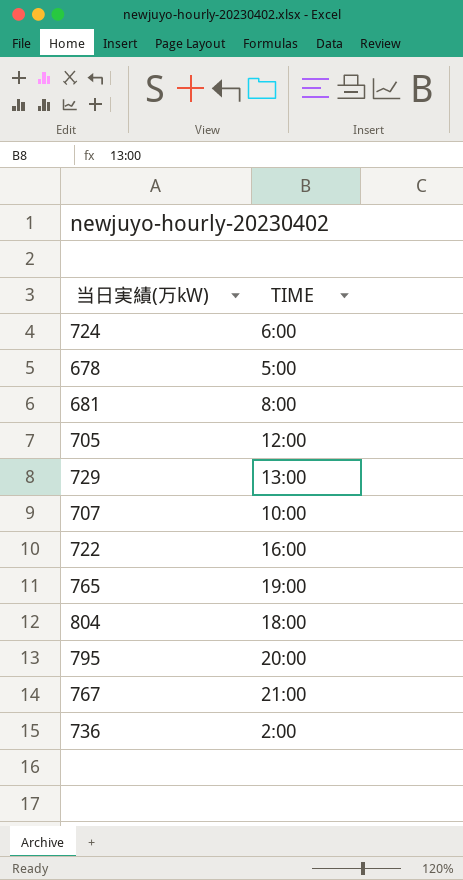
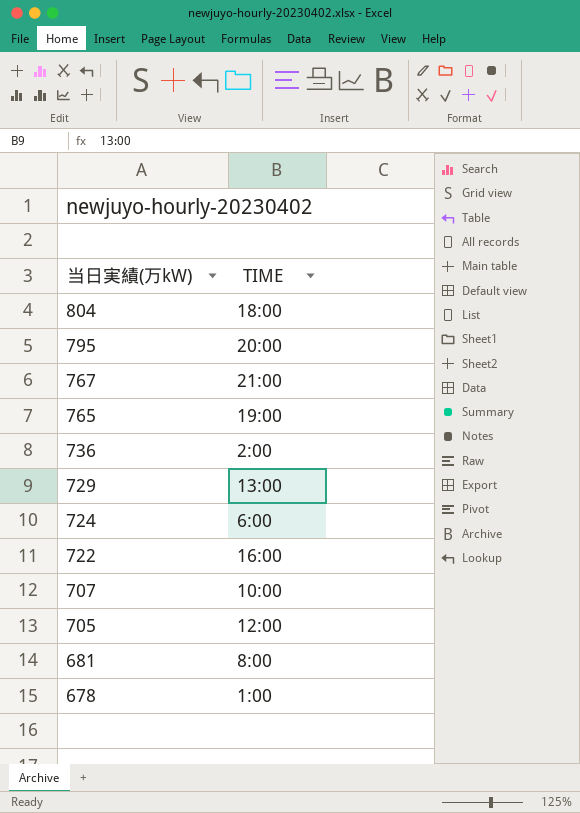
row order: none -> 当日実績(万kW) descending
678 | TIME: 5:00 -> 1:00

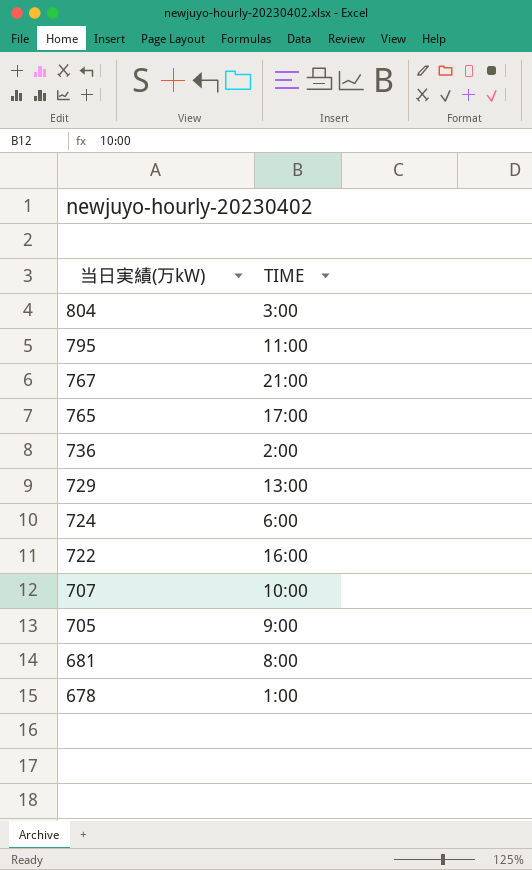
804 | TIME: 18:00 -> 3:00
795 | TIME: 20:00 -> 11:00
765 | TIME: 19:00 -> 17:00
705 | TIME: 12:00 -> 9:00

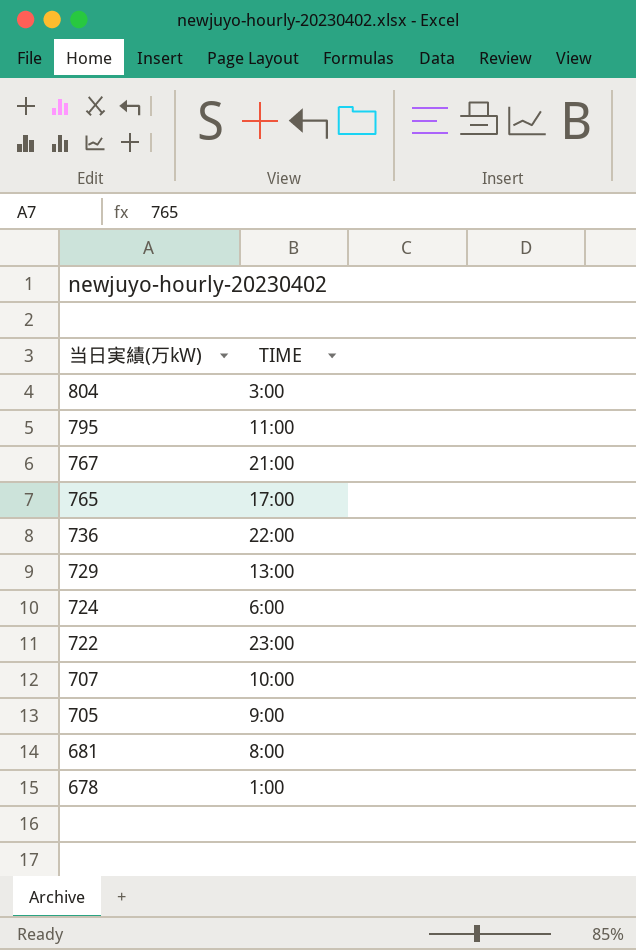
736 | TIME: 2:00 -> 22:00
722 | TIME: 16:00 -> 23:00

